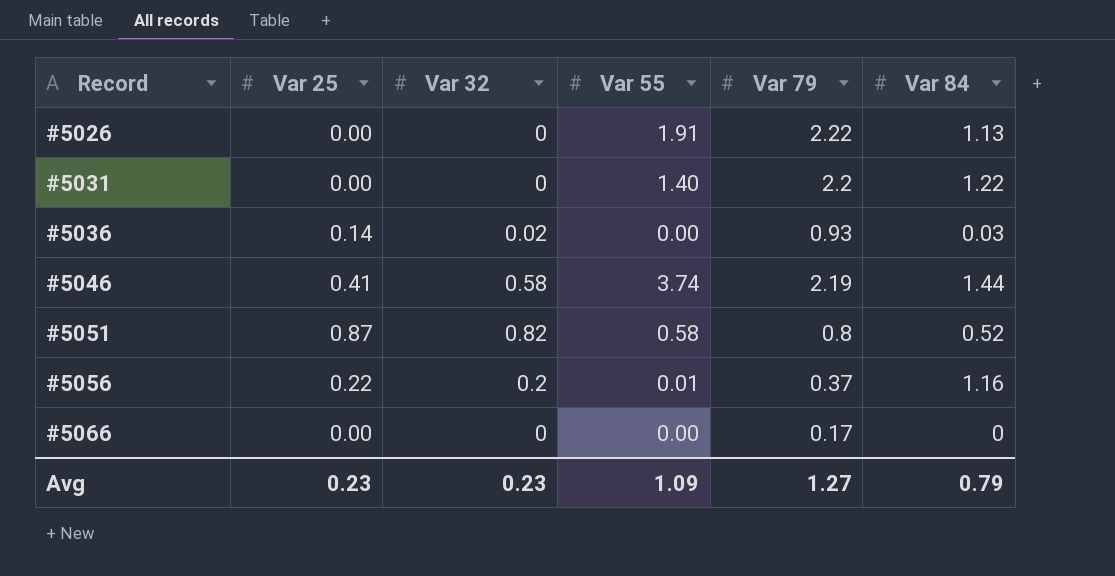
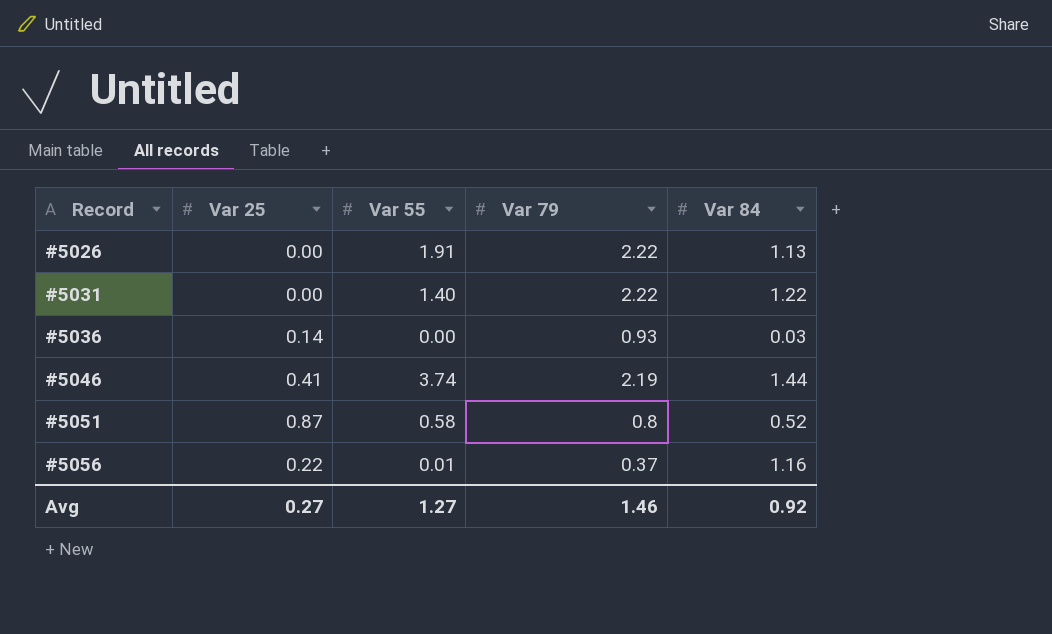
column Var 32 | position: 3 -> none
row #5066: 0.00 | 0 | 0.00 | 0.17 | 0 -> none
#5031 | Var 79: 2.2 -> 2.22
Avg | Var 25: 0.23 -> 0.27
Avg | Var 55: 1.09 -> 1.27
Avg | Var 79: 1.27 -> 1.46
Avg | Var 84: 0.79 -> 0.92

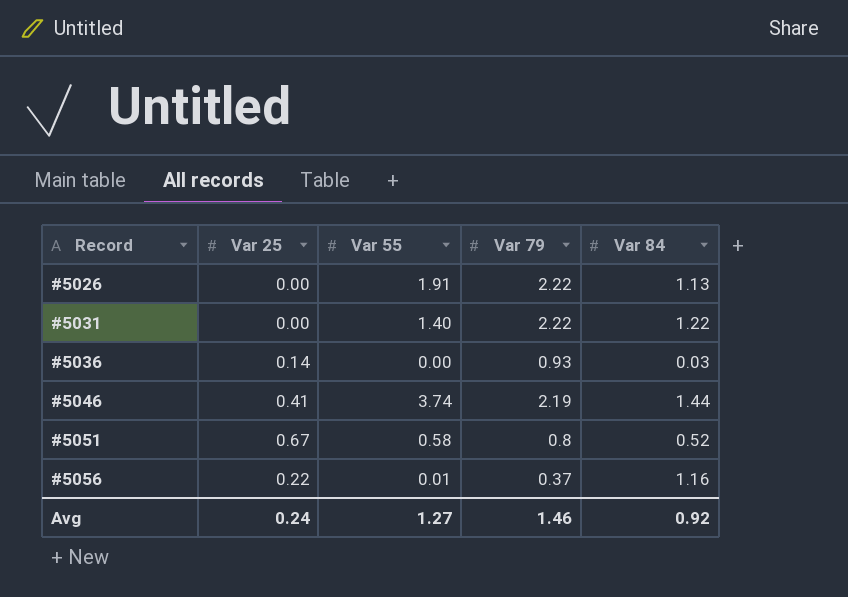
#5051 | Var 25: 0.87 -> 0.67
Avg | Var 25: 0.27 -> 0.24

